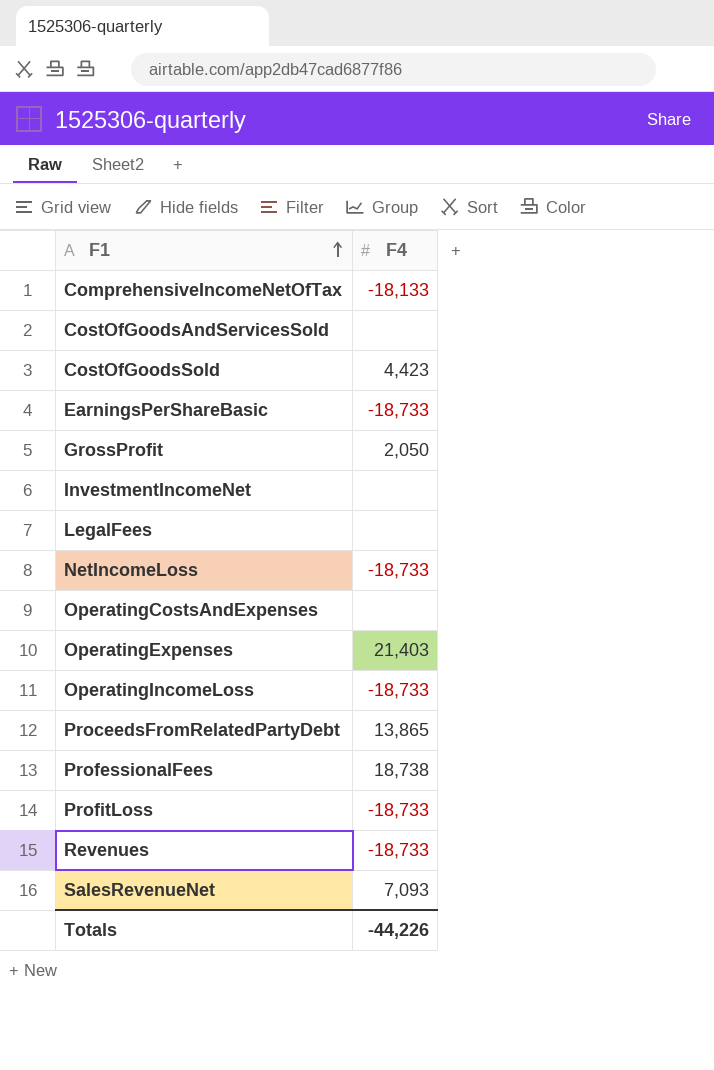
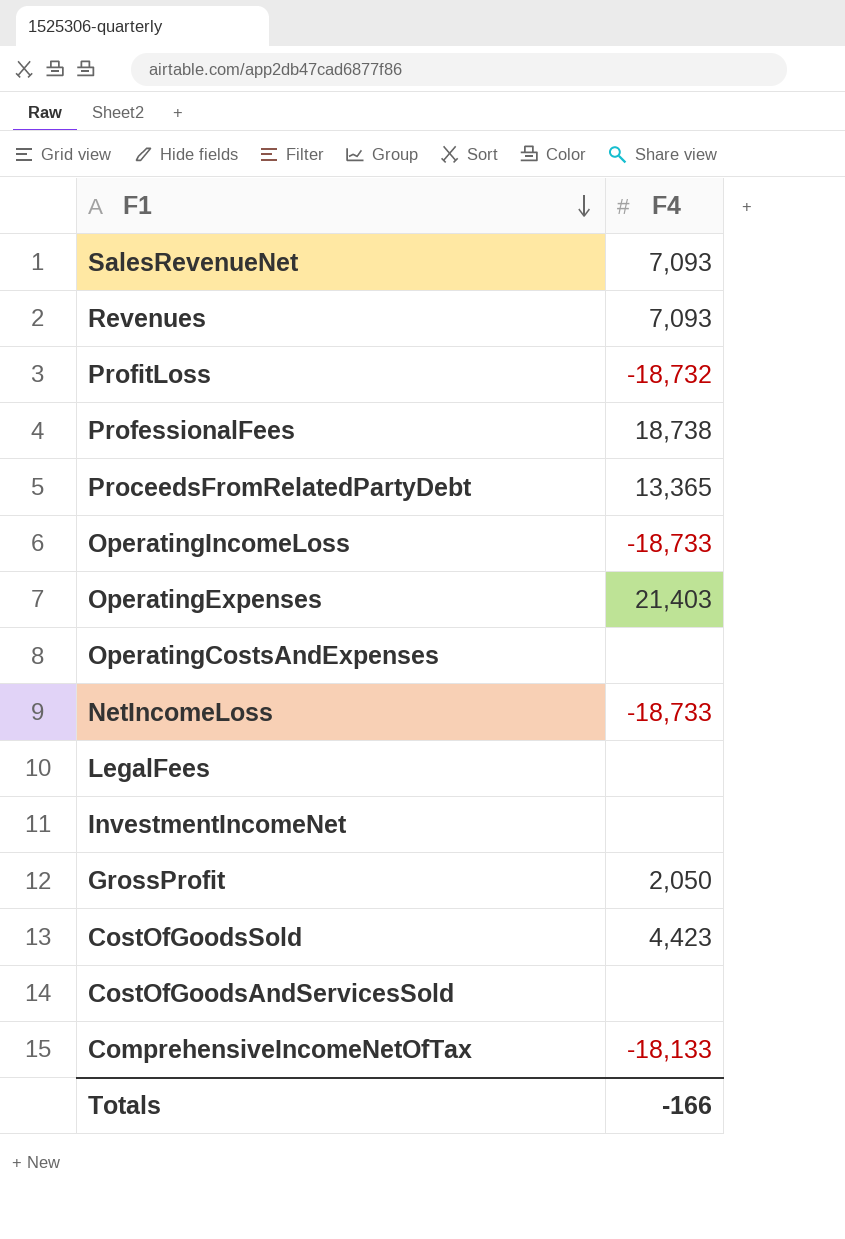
row order: F1 ascending -> F1 descending
row EarningsPerShareBasic: -18,733 -> none
Revenues | F4: -18,733 -> 7,093
ProfitLoss | F4: -18,733 -> -18,732
ProceedsFromRelatedPartyDebt | F4: 13,865 -> 13,365
Totals | F4: -44,226 -> -166

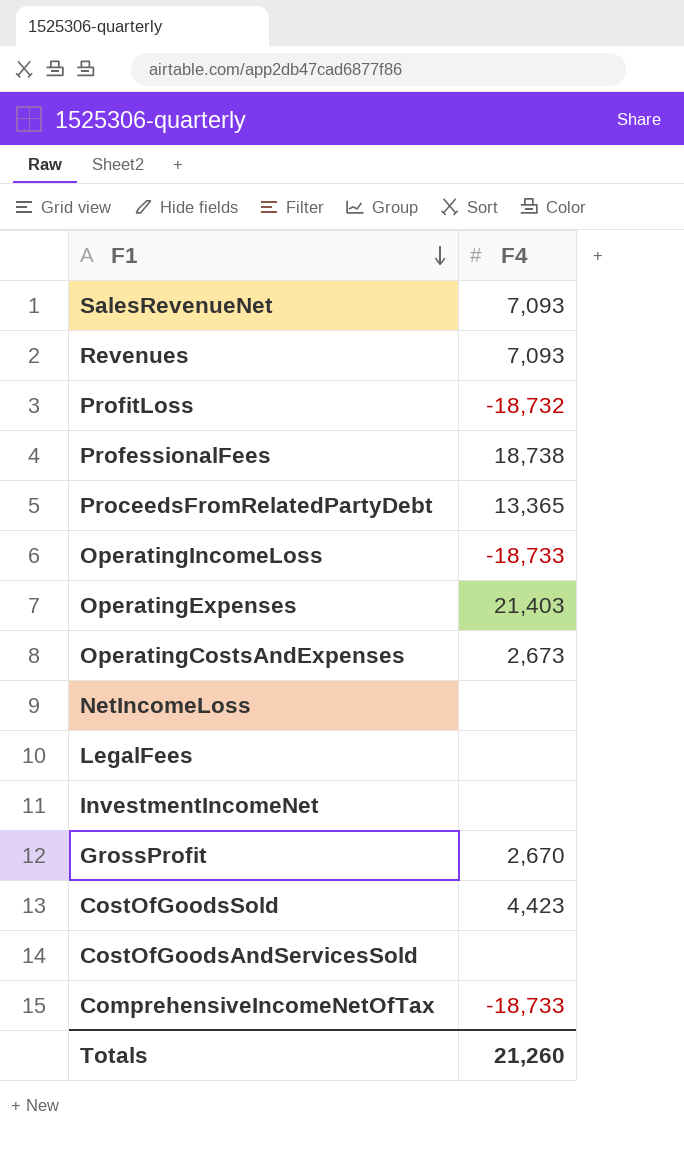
OperatingCostsAndExpenses | F4: none -> 2,673
NetIncomeLoss | F4: -18,733 -> none
GrossProfit | F4: 2,050 -> 2,670
ComprehensiveIncomeNetOfTax | F4: -18,133 -> -18,733
Totals | F4: -166 -> 21,260

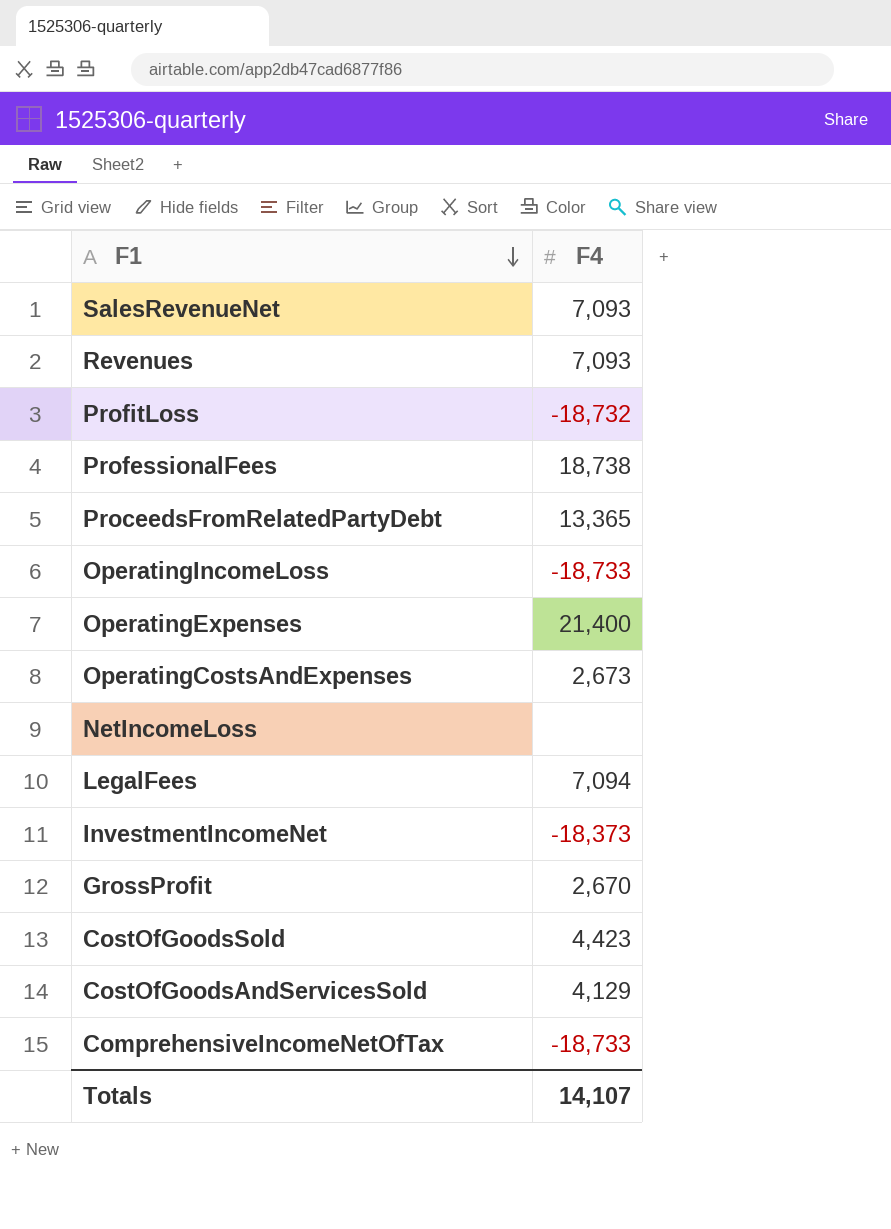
OperatingExpenses | F4: 21,403 -> 21,400
LegalFees | F4: none -> 7,094
InvestmentIncomeNet | F4: none -> -18,373
CostOfGoodsAndServicesSold | F4: none -> 4,129
Totals | F4: 21,260 -> 14,107

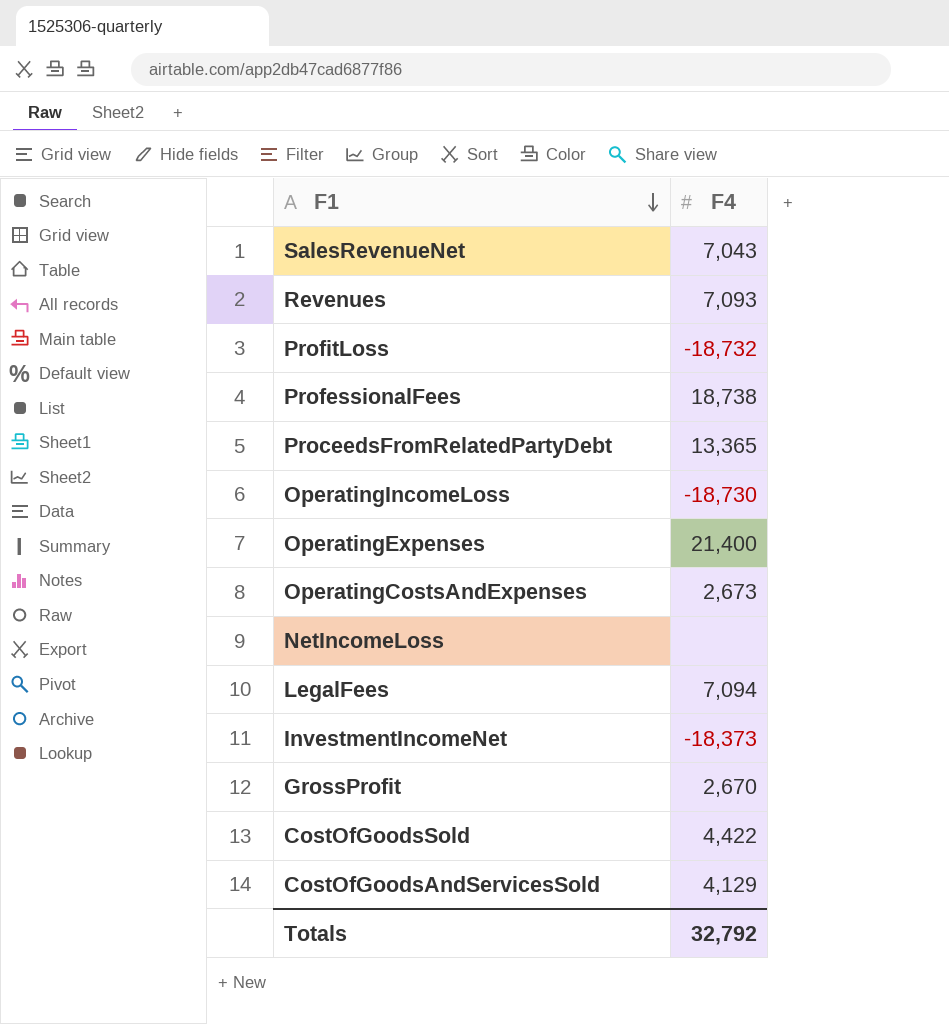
row ComprehensiveIncomeNetOfTax: -18,733 -> none
SalesRevenueNet | F4: 7,093 -> 7,043
OperatingIncomeLoss | F4: -18,733 -> -18,730
CostOfGoodsSold | F4: 4,423 -> 4,422
Totals | F4: 14,107 -> 32,792

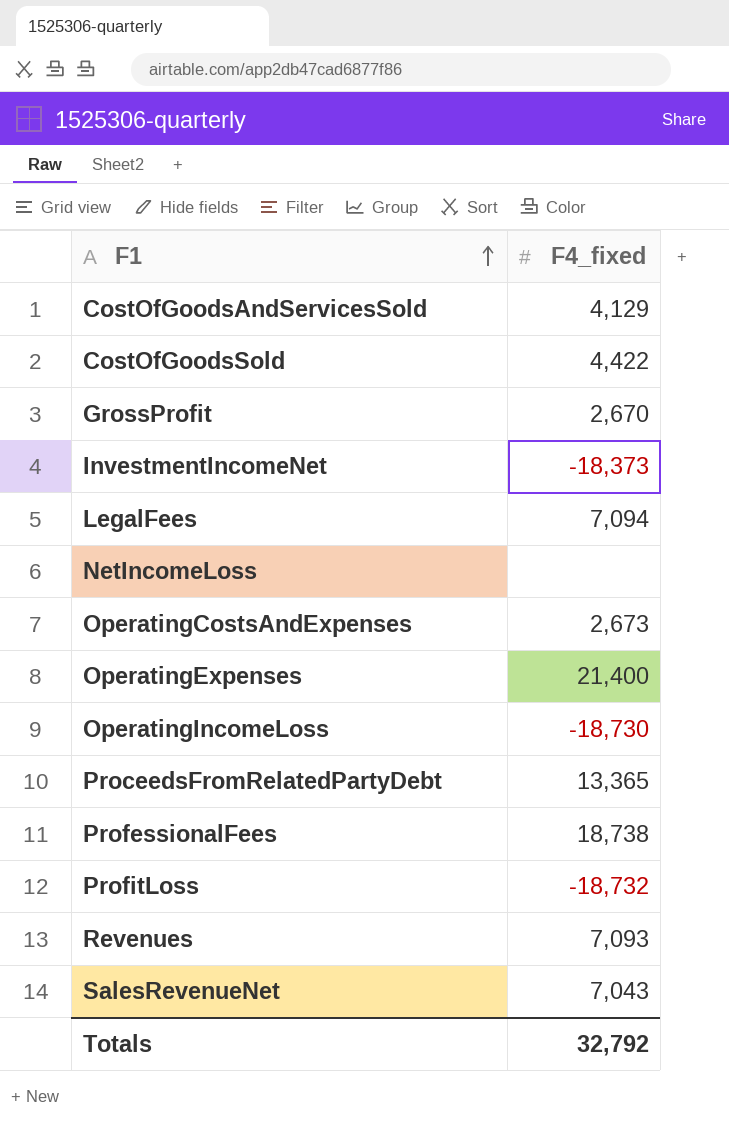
row order: F1 descending -> F1 ascending
column name: F4 -> F4_fixed

